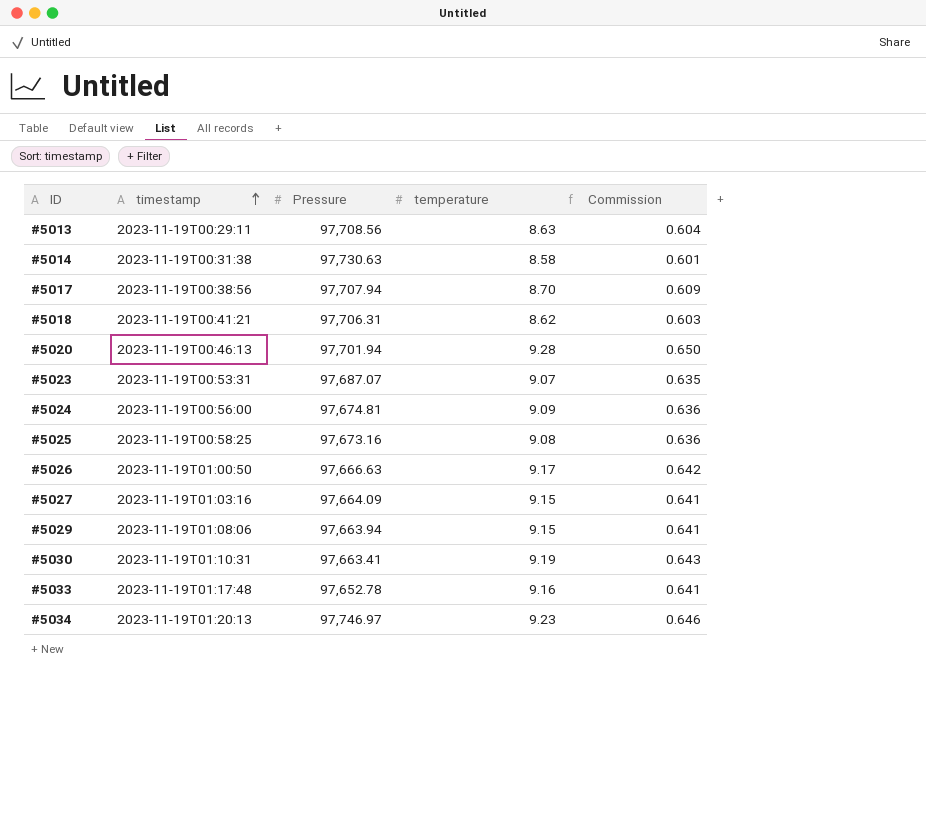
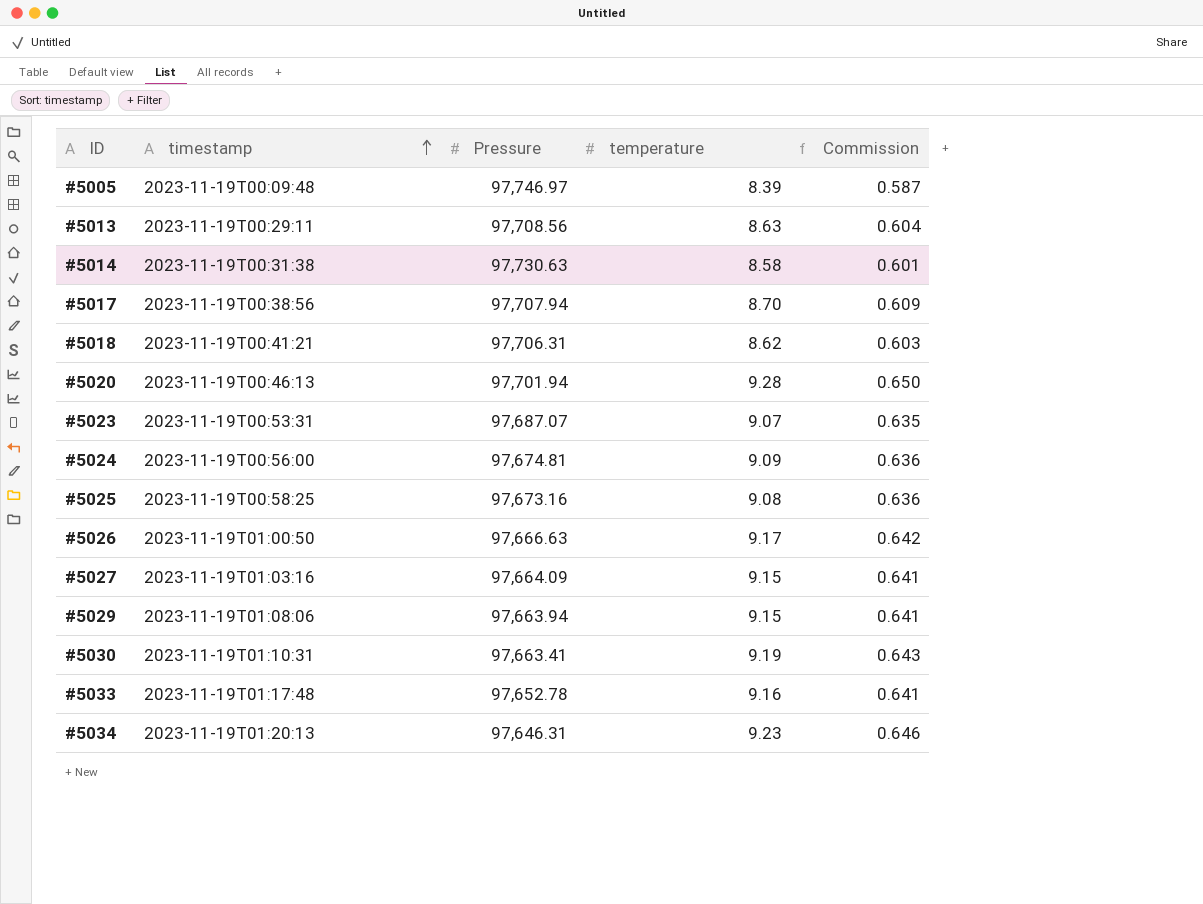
row #5005: none -> 2023-11-19T00:09:48 | 97,746.97 | 8.39 | 0.587
#5034 | Pressure: 97,746.97 -> 97,646.31

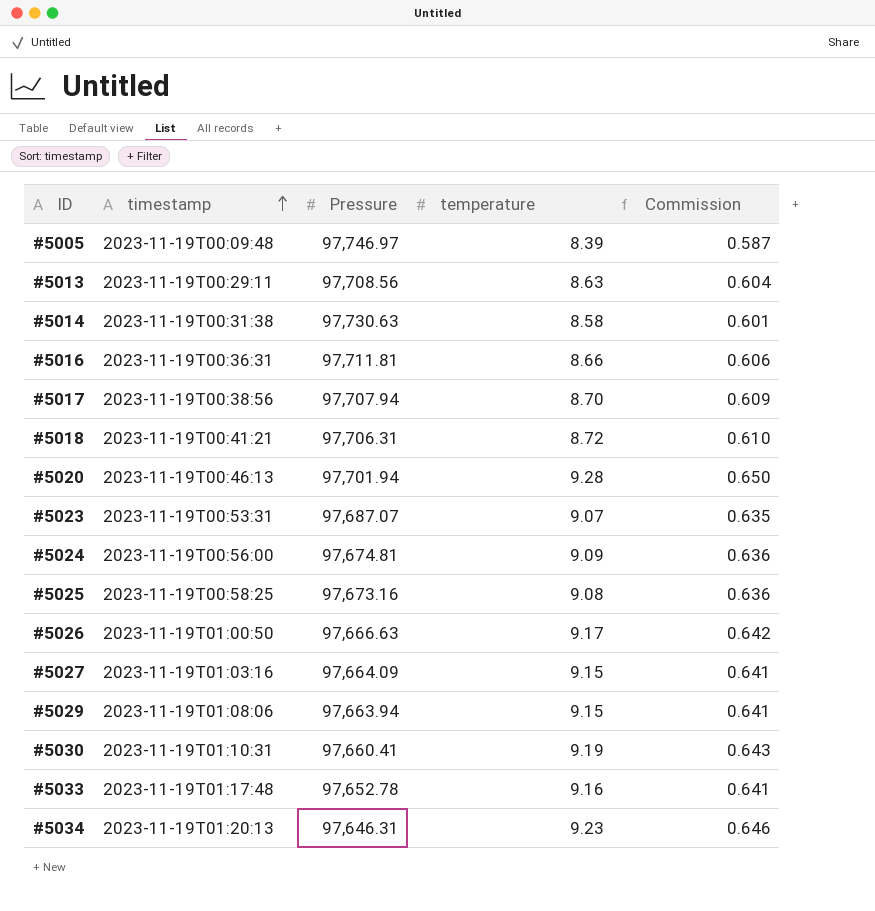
row #5016: none -> 2023-11-19T00:36:31 | 97,711.81 | 8.66 | 0.606
#5018 | temperature: 8.62 -> 8.72
#5018 | Commission: 0.603 -> 0.610
#5030 | Pressure: 97,663.41 -> 97,660.41

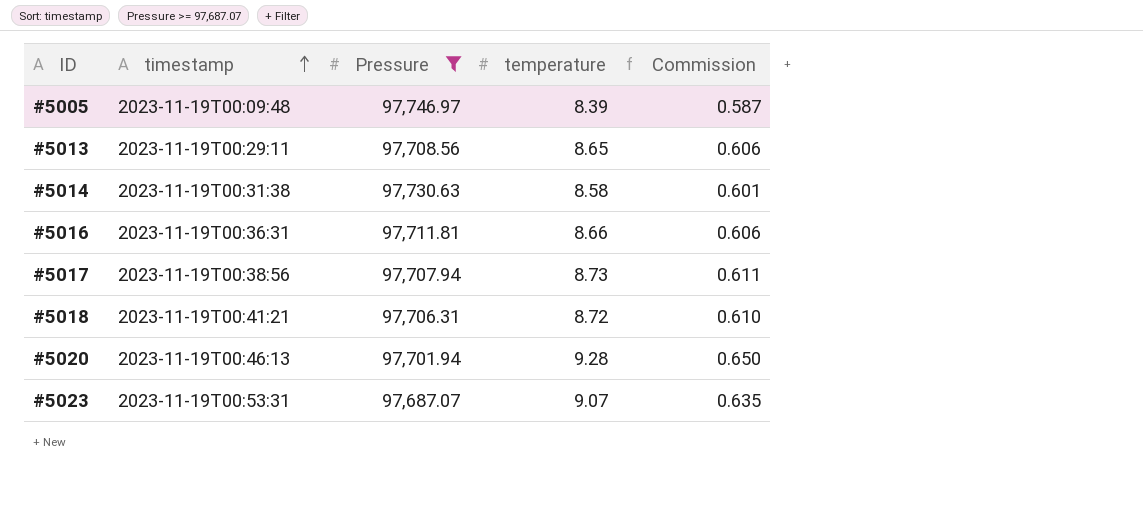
filter: none -> Pressure >= 97,687.07
#5013 | temperature: 8.63 -> 8.65
#5013 | Commission: 0.604 -> 0.606
#5017 | temperature: 8.70 -> 8.73
#5017 | Commission: 0.609 -> 0.611

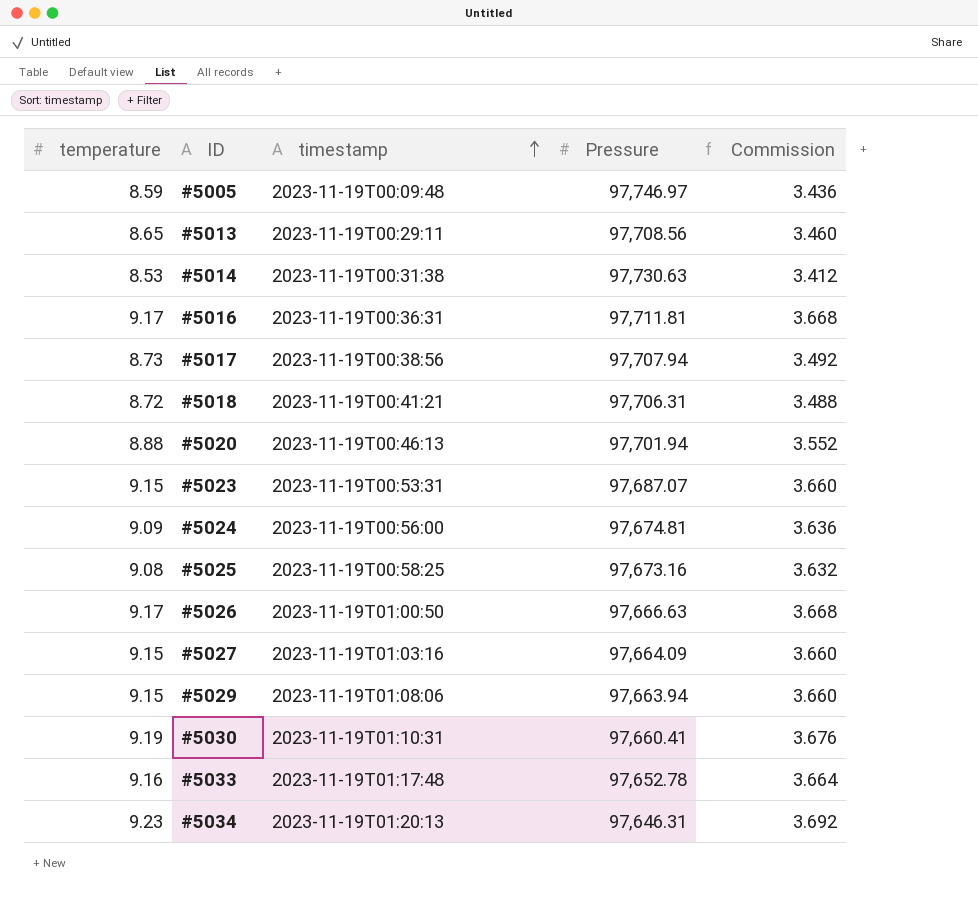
filter: Pressure >= 97,687.07 -> none
column temperature | position: 4 -> 1
column Commission | formula: [temperature] * 0.07 -> [temperature] * 0.4
#5005 | temperature: 8.39 -> 8.59
#5014 | temperature: 8.58 -> 8.53
#5016 | temperature: 8.66 -> 9.17
#5020 | temperature: 9.28 -> 8.88
#5023 | temperature: 9.07 -> 9.15

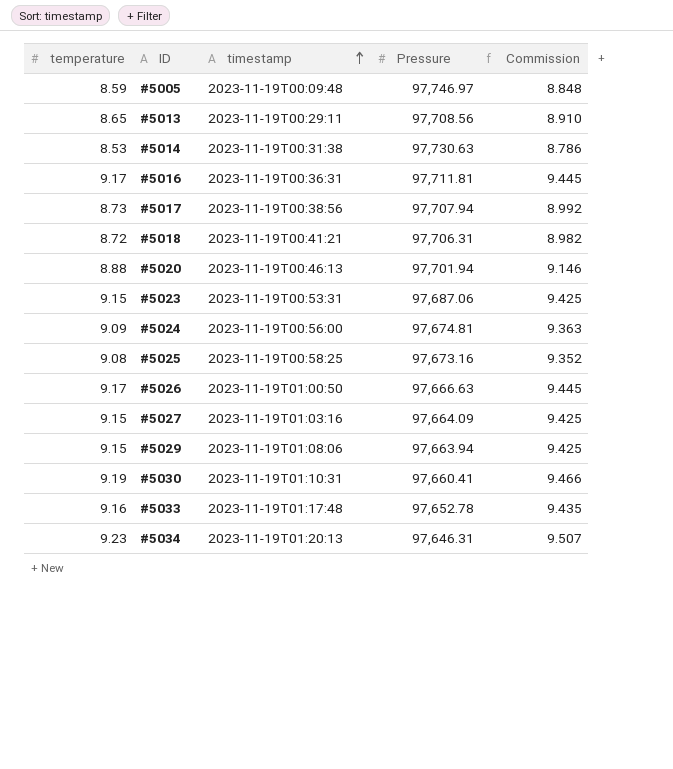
column Commission | formula: [temperature] * 0.4 -> [temperature] * 1.03
#5023 | Pressure: 97,687.07 -> 97,687.06

